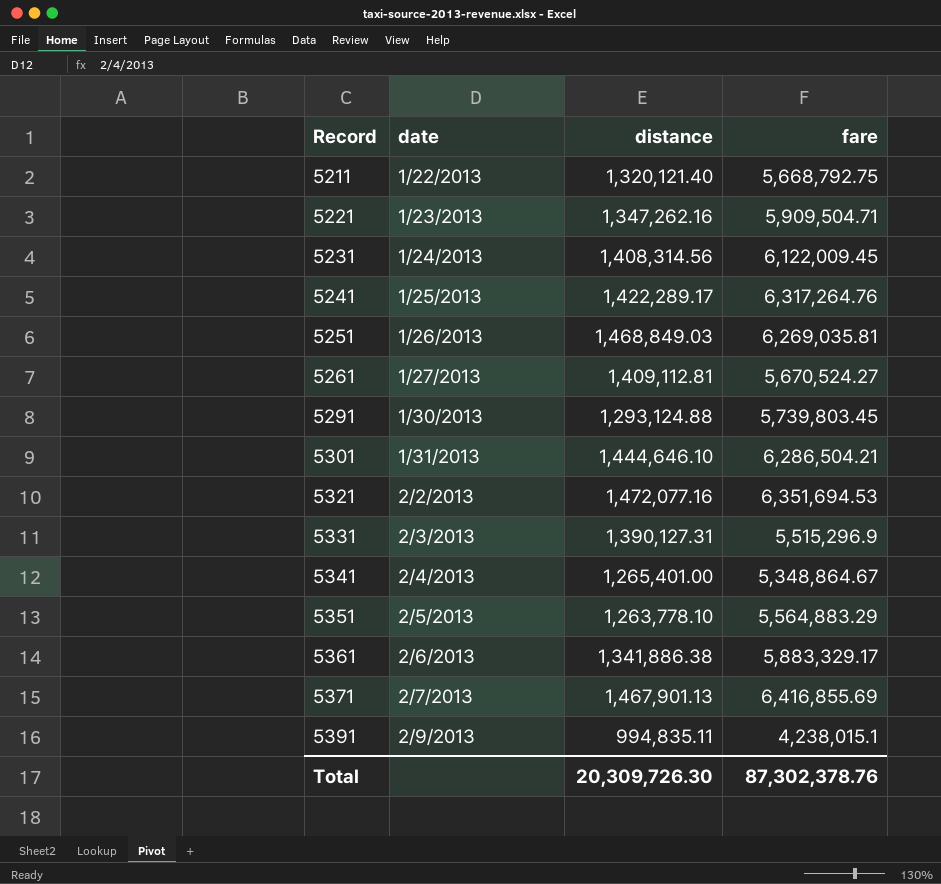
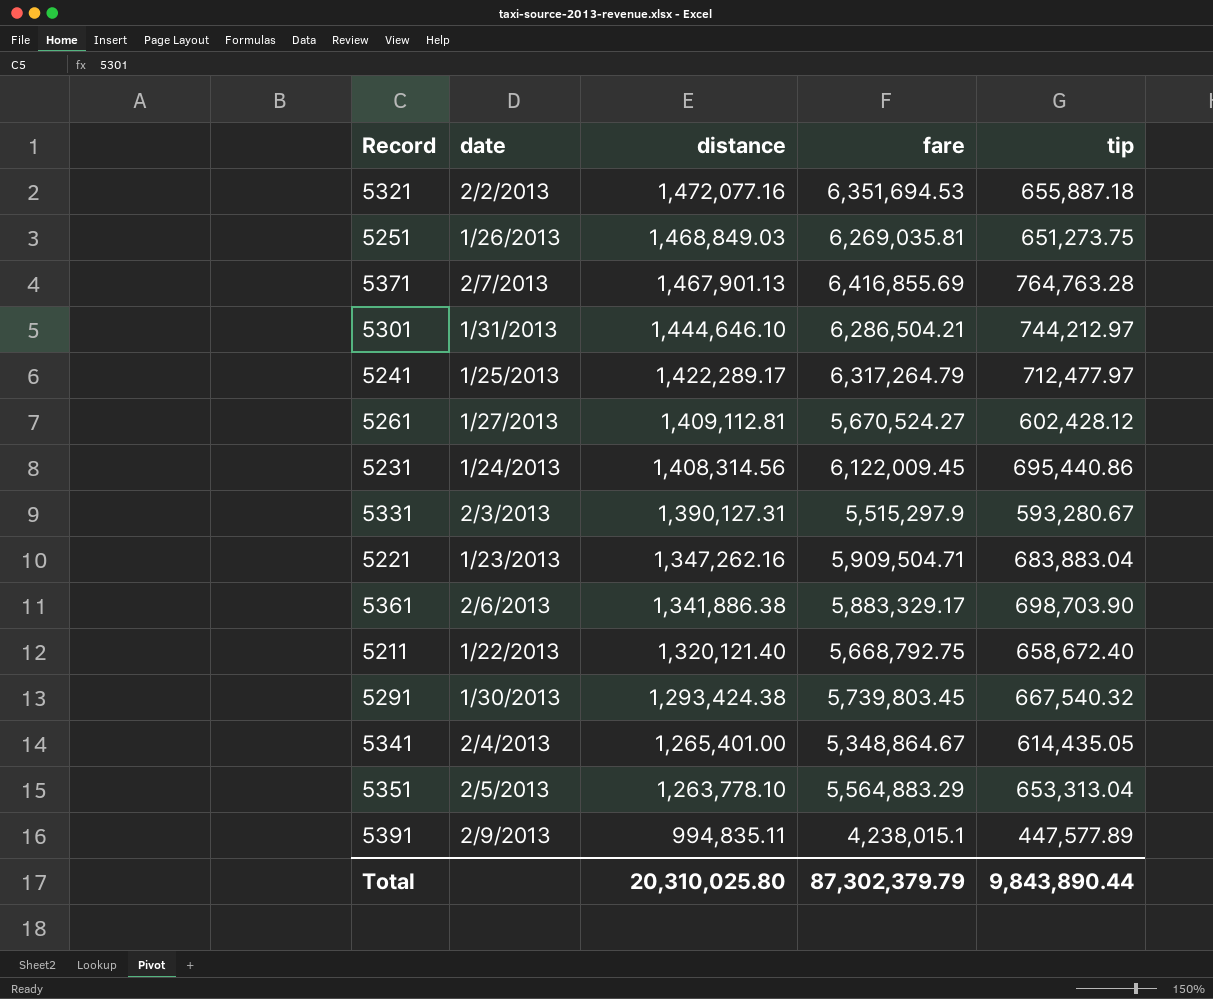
row order: Record ascending -> distance descending
column tip | position: none -> 5
5241 | fare: 6,317,264.76 -> 6,317,264.79
5331 | fare: 5,515,296.9 -> 5,515,297.9
5291 | distance: 1,293,124.88 -> 1,293,424.38
Total | distance: 20,309,726.30 -> 20,310,025.80
Total | fare: 87,302,378.76 -> 87,302,379.79

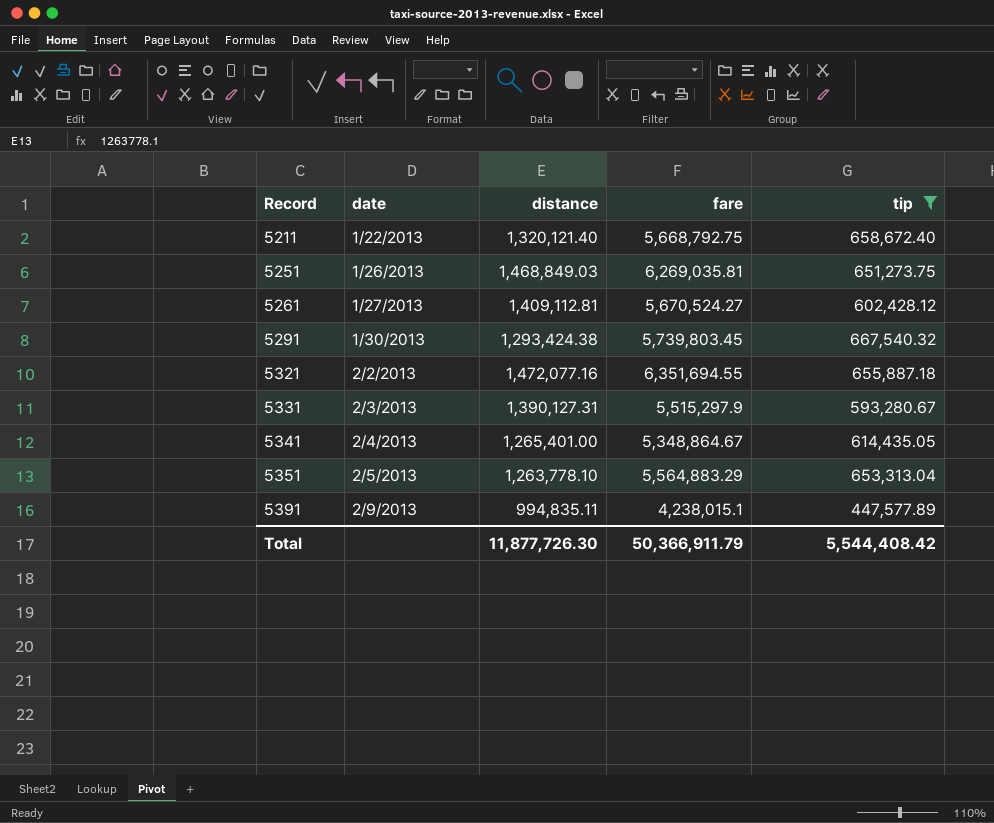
filter: none -> tip <= 667,540.32
row order: distance descending -> Record ascending
5321 | fare: 6,351,694.53 -> 6,351,694.55
Total | distance: 20,310,025.80 -> 11,877,726.30
Total | fare: 87,302,379.79 -> 50,366,911.79
Total | tip: 9,843,890.44 -> 5,544,408.42

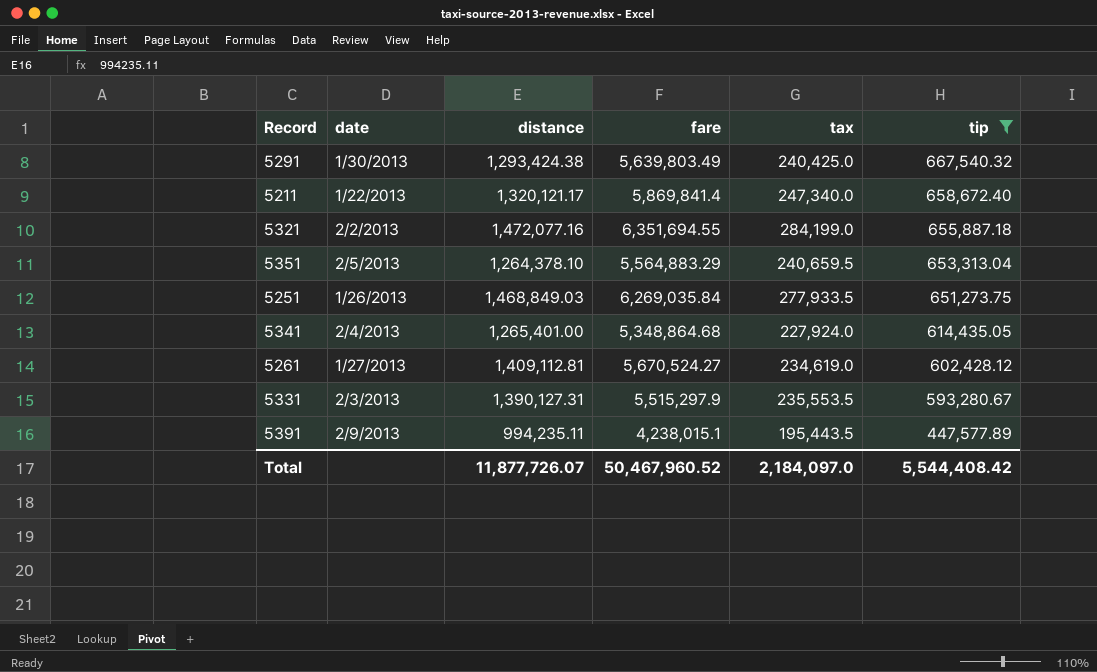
row order: Record ascending -> tip descending
column tax | position: none -> 5
5291 | fare: 5,739,803.45 -> 5,639,803.49
5211 | distance: 1,320,121.40 -> 1,320,121.17
5211 | fare: 5,668,792.75 -> 5,869,841.4
5351 | distance: 1,263,778.10 -> 1,264,378.10
5251 | fare: 6,269,035.81 -> 6,269,035.84
5341 | fare: 5,348,864.67 -> 5,348,864.68
5391 | distance: 994,835.11 -> 994,235.11
Total | distance: 11,877,726.30 -> 11,877,726.07
Total | fare: 50,366,911.79 -> 50,467,960.52

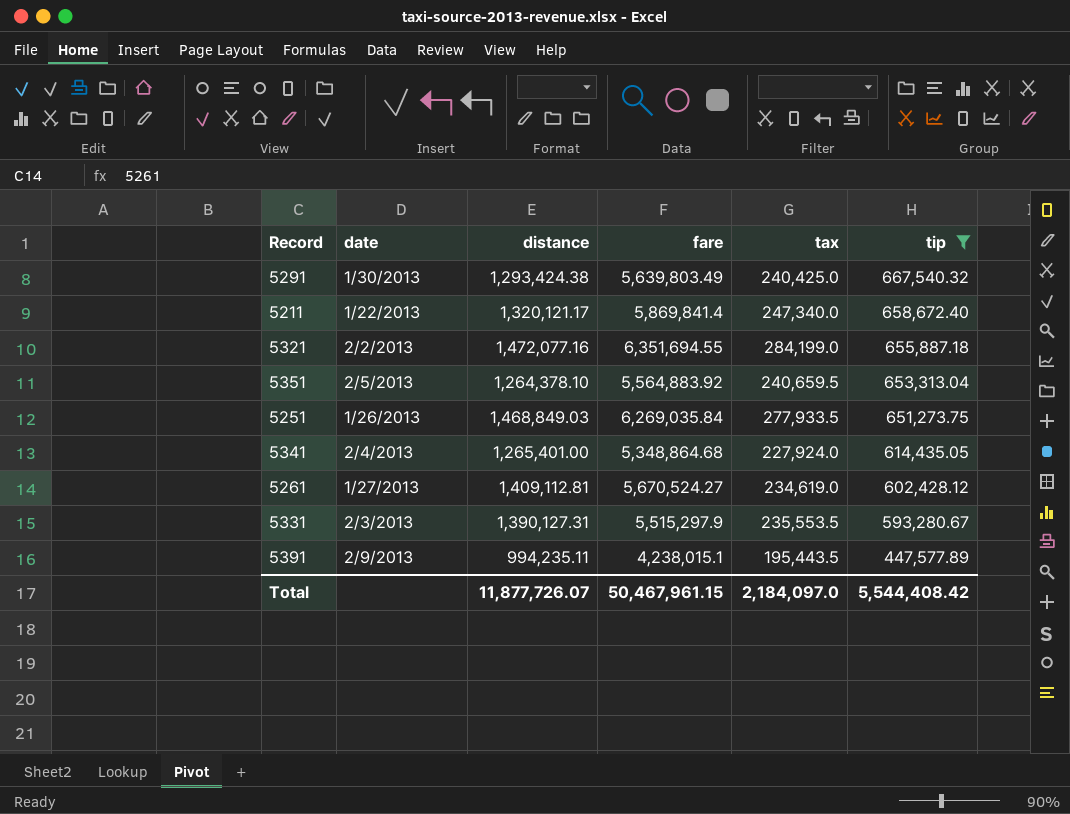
5351 | fare: 5,564,883.29 -> 5,564,883.92
Total | fare: 50,467,960.52 -> 50,467,961.15

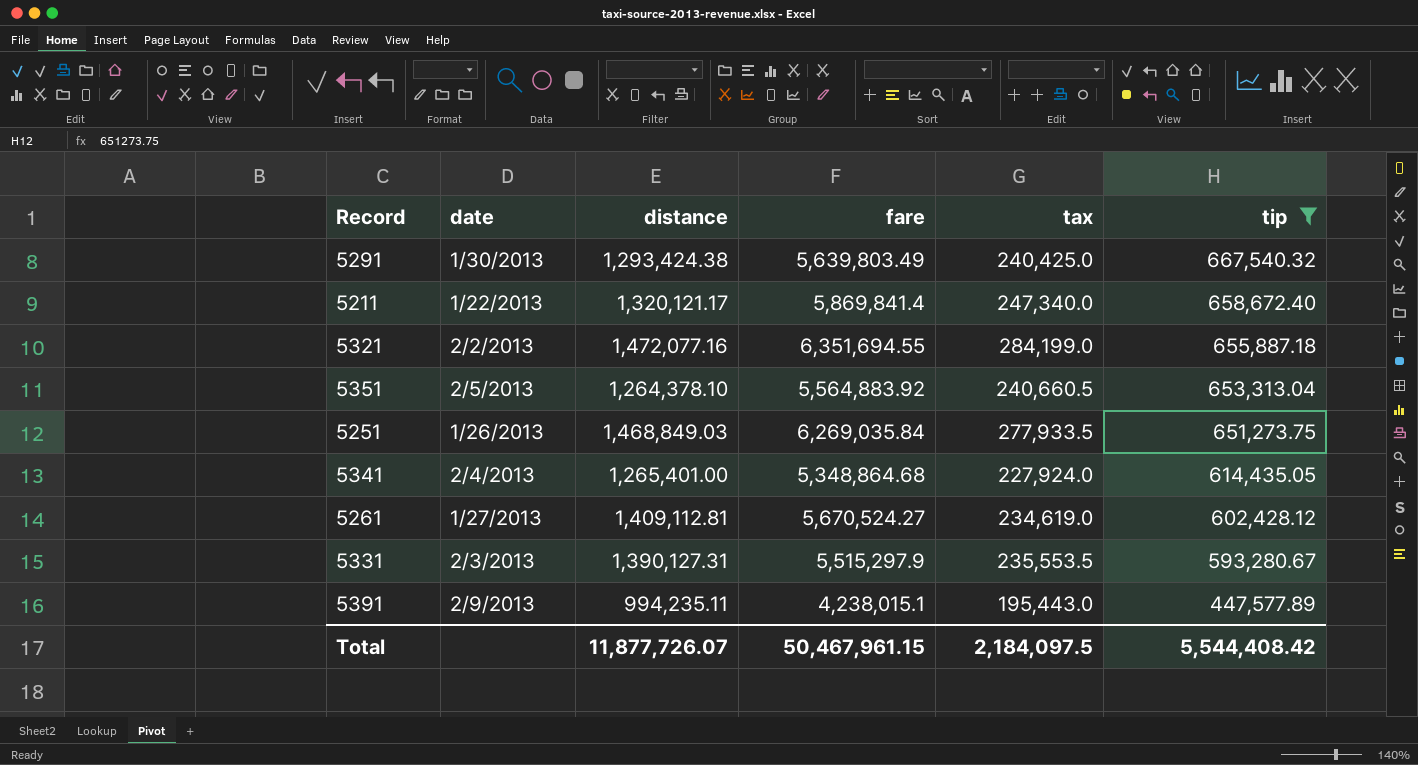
5351 | tax: 240,659.5 -> 240,660.5
5391 | tax: 195,443.5 -> 195,443.0
Total | tax: 2,184,097.0 -> 2,184,097.5

